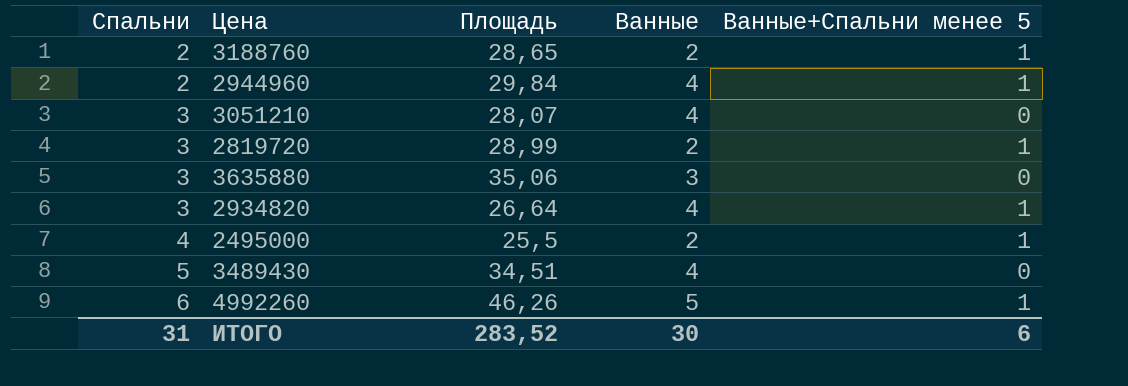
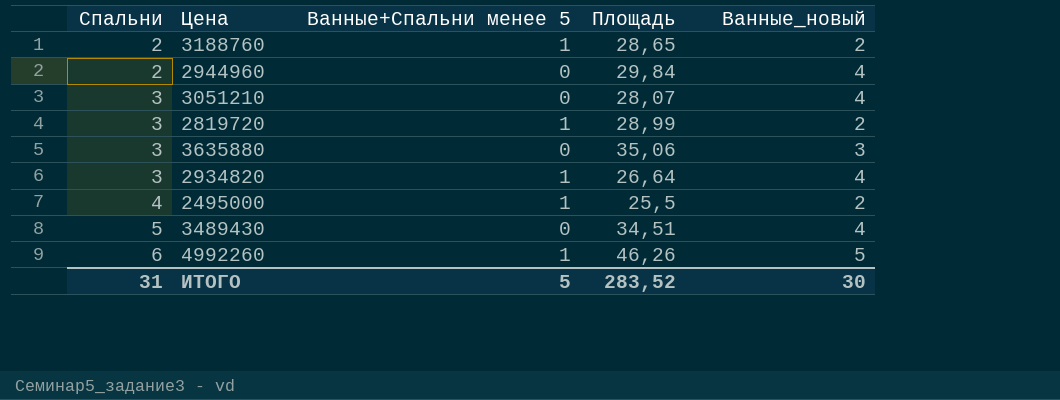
column Ванные+Спальни менее 5 | position: 5 -> 3
column name: Ванные -> Ванные_новый
2944960 | Ванные+Спальни менее 5: 1 -> 0
ИТОГО | Ванные+Спальни менее 5: 6 -> 5

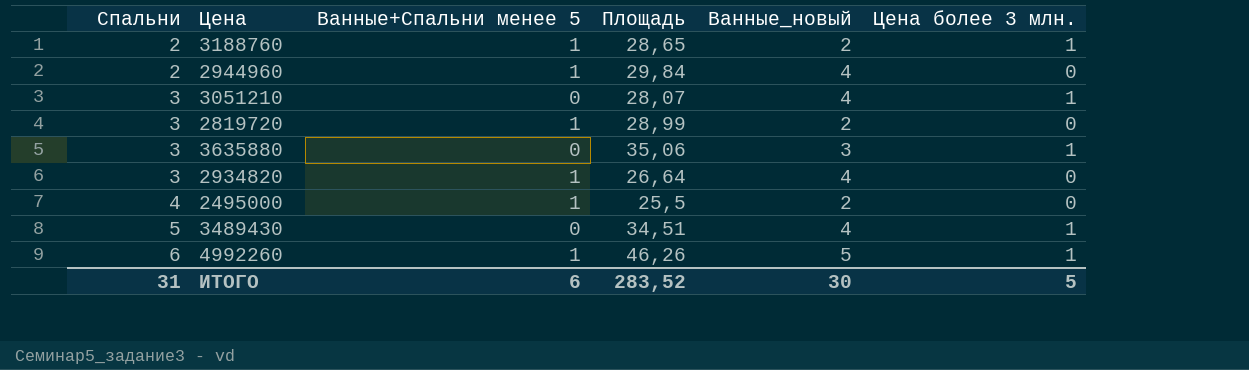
column Цена более 3 млн. | position: none -> 6
2944960 | Ванные+Спальни менее 5: 0 -> 1
ИТОГО | Ванные+Спальни менее 5: 5 -> 6

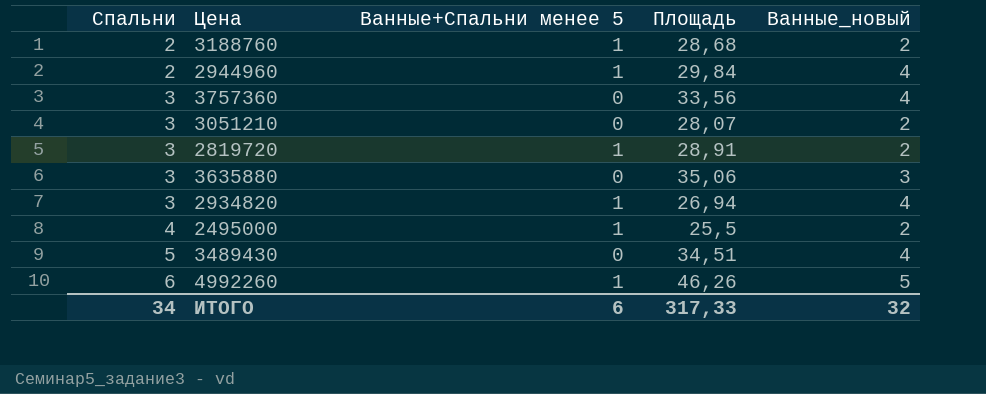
column Цена более 3 млн. | position: 6 -> none
3188760 | Площадь: 28,65 -> 28,68
row 3757360: none -> 3 | 0 | 33,56 | 4
3051210 | Ванные_новый: 4 -> 2
2819720 | Площадь: 28,99 -> 28,91
2934820 | Площадь: 26,64 -> 26,94
ИТОГО | Спальни: 31 -> 34
ИТОГО | Площадь: 283,52 -> 317,33
ИТОГО | Ванные_новый: 30 -> 32

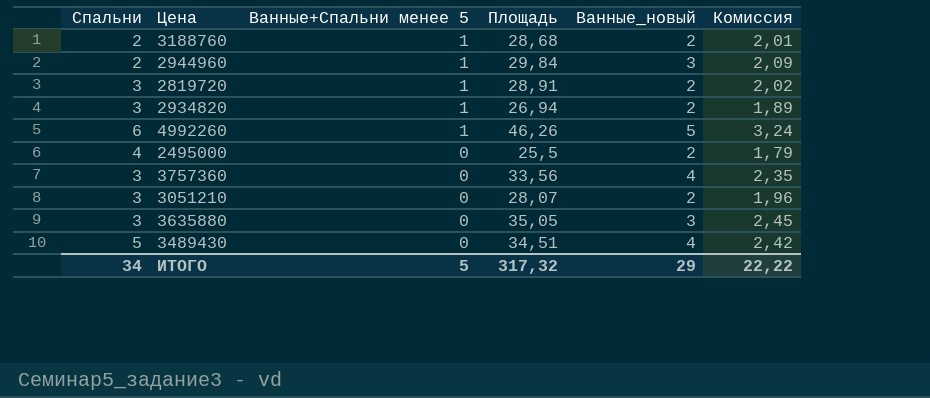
row order: Спальни ascending -> Ванные+Спальни менее 5 descending
column Комиссия | formula: none -> [Площадь] * 0,07
2944960 | Ванные_новый: 4 -> 3
2934820 | Ванные_новый: 4 -> 2
2495000 | Ванные+Спальни менее 5: 1 -> 0
3635880 | Площадь: 35,06 -> 35,05
ИТОГО | Ванные+Спальни менее 5: 6 -> 5
ИТОГО | Площадь: 317,33 -> 317,32
ИТОГО | Ванные_новый: 32 -> 29

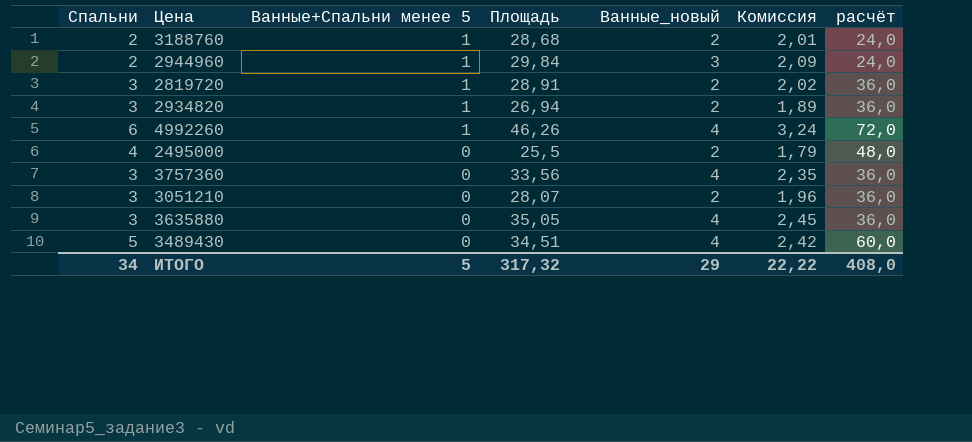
column расчёт | formula: none -> [Спальни] * 12
4992260 | Ванные_новый: 5 -> 4
3635880 | Ванные_новый: 3 -> 4

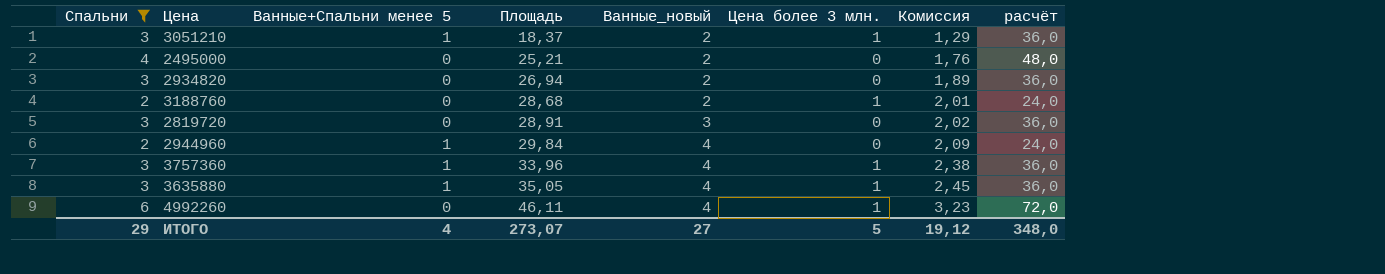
filter: none -> Спальни != 5
row order: Ванные+Спальни менее 5 descending -> Площадь ascending
column Цена более 3 млн. | position: none -> 6
3051210 | Ванные+Спальни менее 5: 0 -> 1
3051210 | Площадь: 28,07 -> 18,37
3051210 | Комиссия: 1,96 -> 1,29
2495000 | Площадь: 25,5 -> 25,21
2495000 | Комиссия: 1,79 -> 1,76
2934820 | Ванные+Спальни менее 5: 1 -> 0
3188760 | Ванные+Спальни менее 5: 1 -> 0
2819720 | Ванные+Спальни менее 5: 1 -> 0
2819720 | Ванные_новый: 2 -> 3
2944960 | Ванные_новый: 3 -> 4
3757360 | Ванные+Спальни менее 5: 0 -> 1
3757360 | Площадь: 33,56 -> 33,96
3757360 | Комиссия: 2,35 -> 2,38
3635880 | Ванные+Спальни менее 5: 0 -> 1
4992260 | Ванные+Спальни менее 5: 1 -> 0
4992260 | Площадь: 46,26 -> 46,11
4992260 | Комиссия: 3,24 -> 3,23
ИТОГО | Спальни: 34 -> 29
ИТОГО | Ванные+Спальни менее 5: 5 -> 4
ИТОГО | Площадь: 317,32 -> 273,07
ИТОГО | Ванные_новый: 29 -> 27
ИТОГО | Комиссия: 22,22 -> 19,12
ИТОГО | расчёт: 408,0 -> 348,0

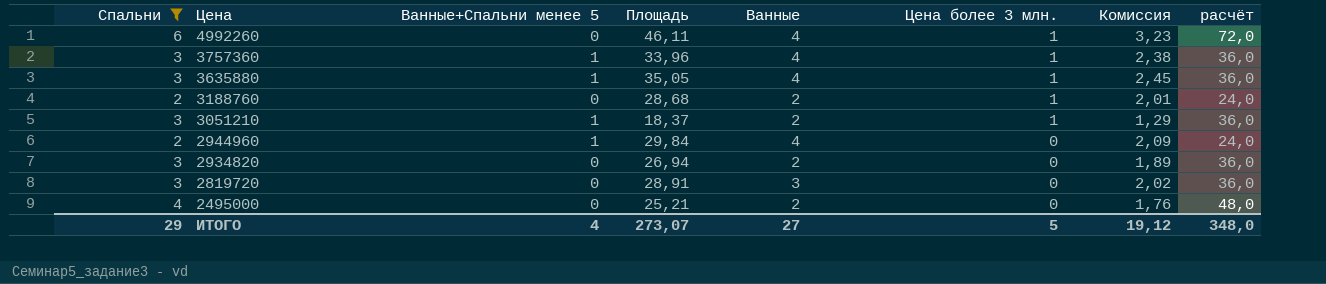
row order: Площадь ascending -> Цена descending
column name: Ванные_новый -> Ванные

